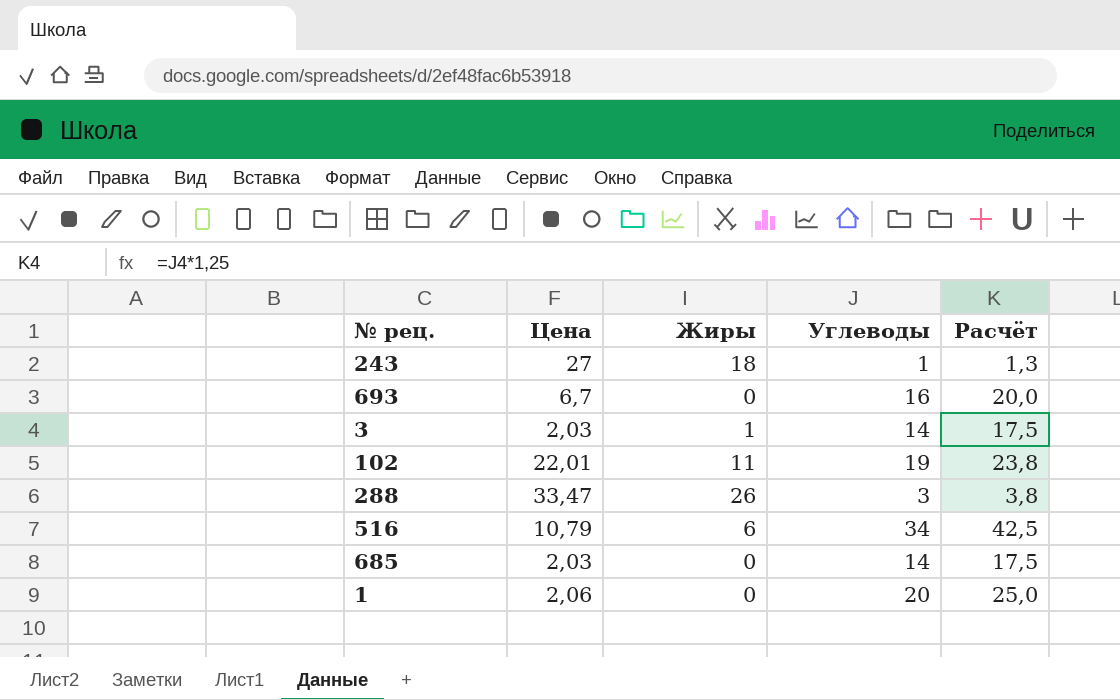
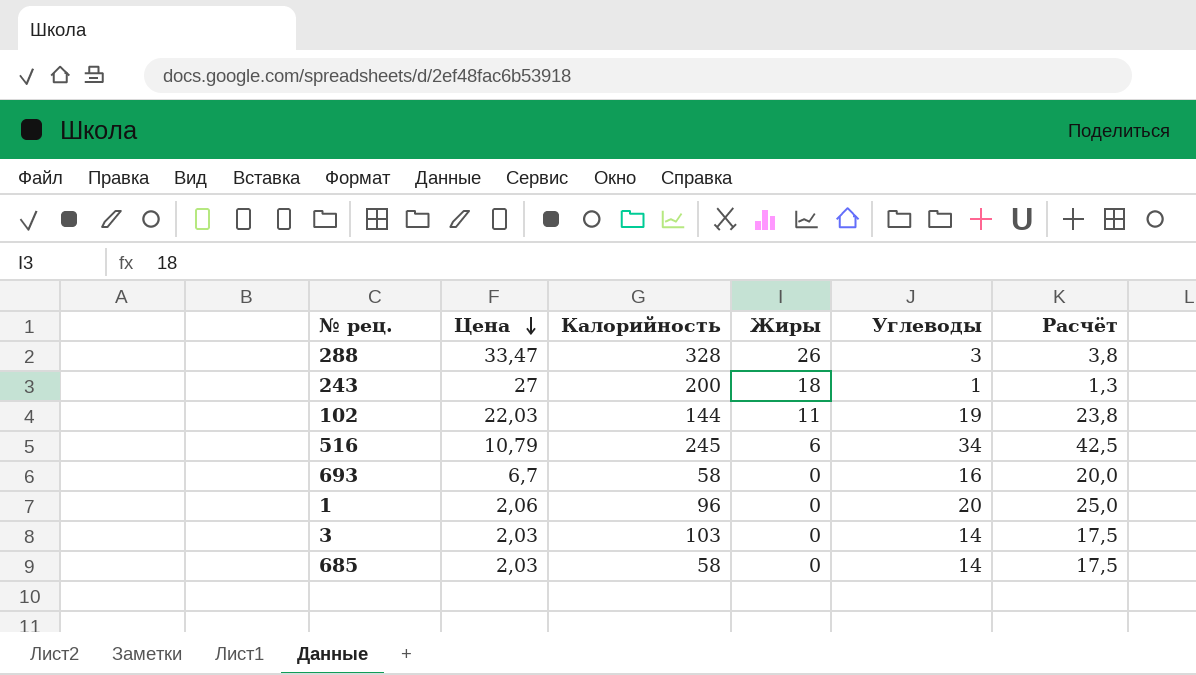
row order: none -> Цена descending
column Калорийность | position: none -> 3
102 | Цена: 22,01 -> 22,03
3 | Жиры: 1 -> 0

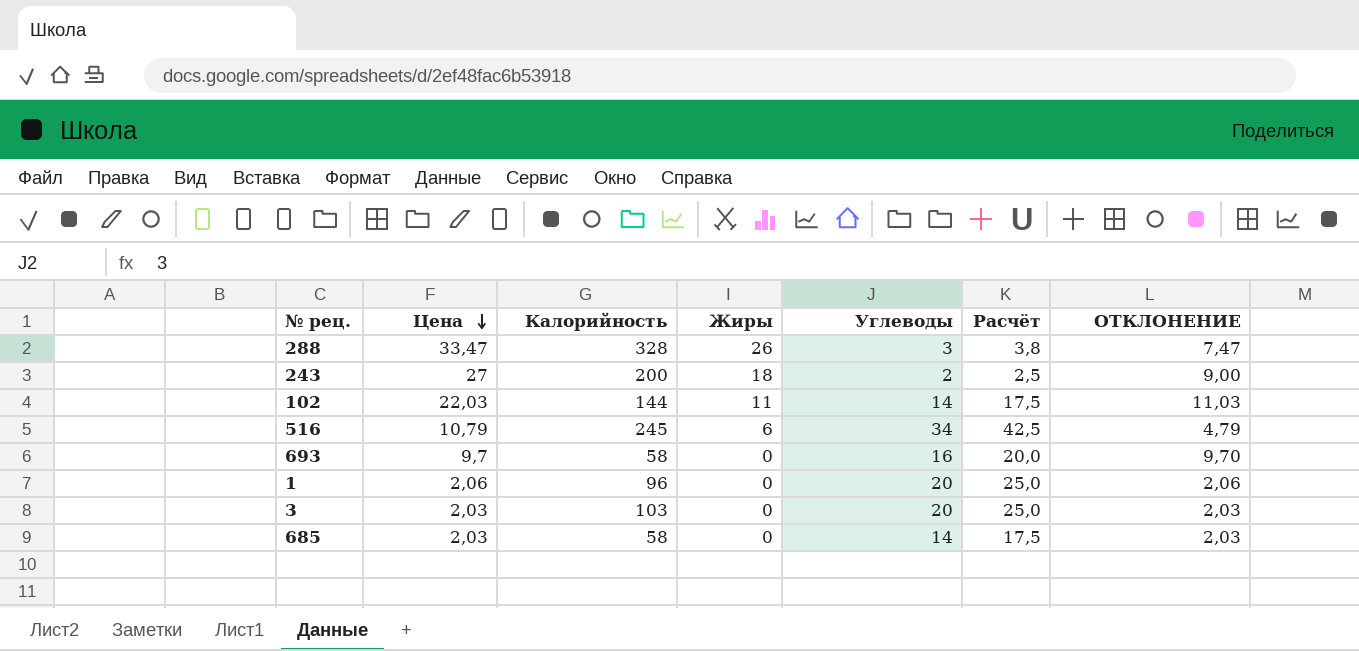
column ОТКЛОНЕНИЕ | formula: none -> [Цена] - [Жиры]
243 | Углеводы: 1 -> 2
243 | Расчёт: 1,3 -> 2,5
102 | Углеводы: 19 -> 14
102 | Расчёт: 23,8 -> 17,5
693 | Цена: 6,7 -> 9,7
3 | Углеводы: 14 -> 20
3 | Расчёт: 17,5 -> 25,0

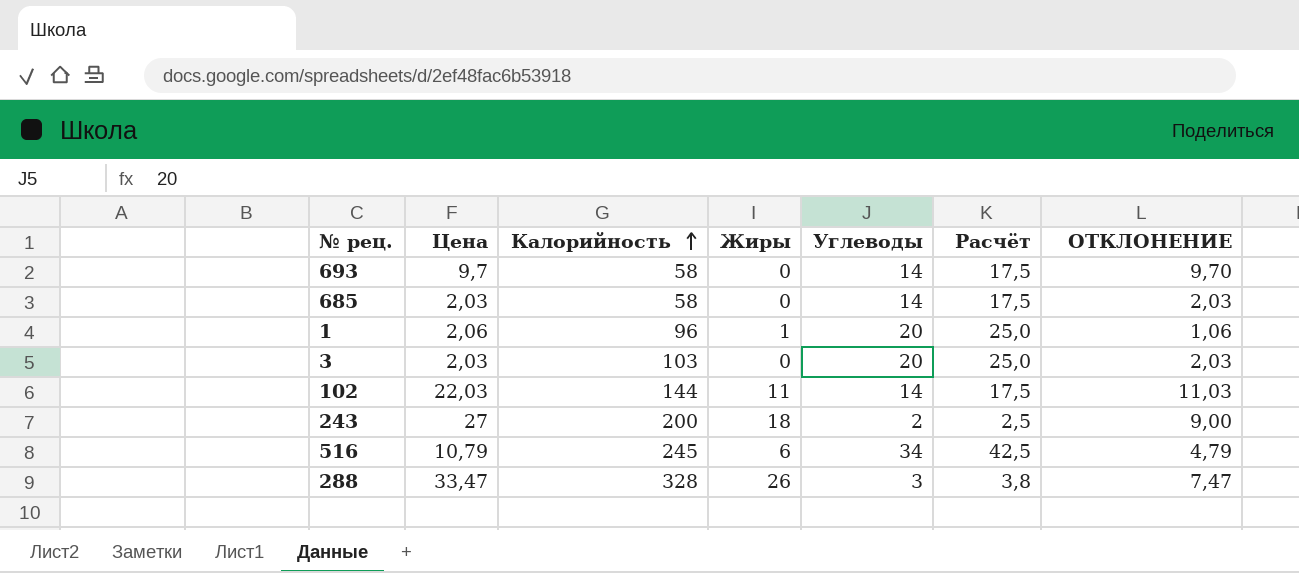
row order: Цена descending -> Калорийность ascending
693 | Углеводы: 16 -> 14
693 | Расчёт: 20,0 -> 17,5
1 | Жиры: 0 -> 1
1 | ОТКЛОНЕНИЕ: 2,06 -> 1,06

